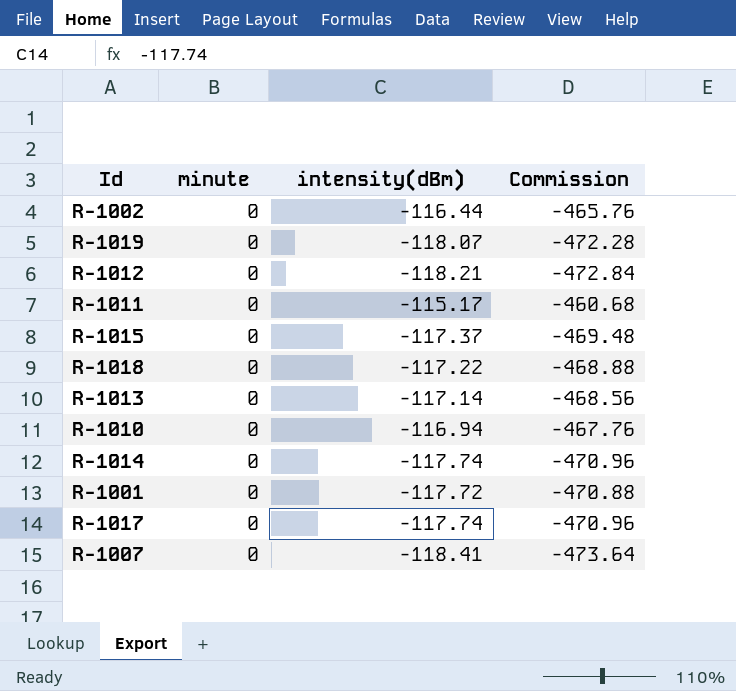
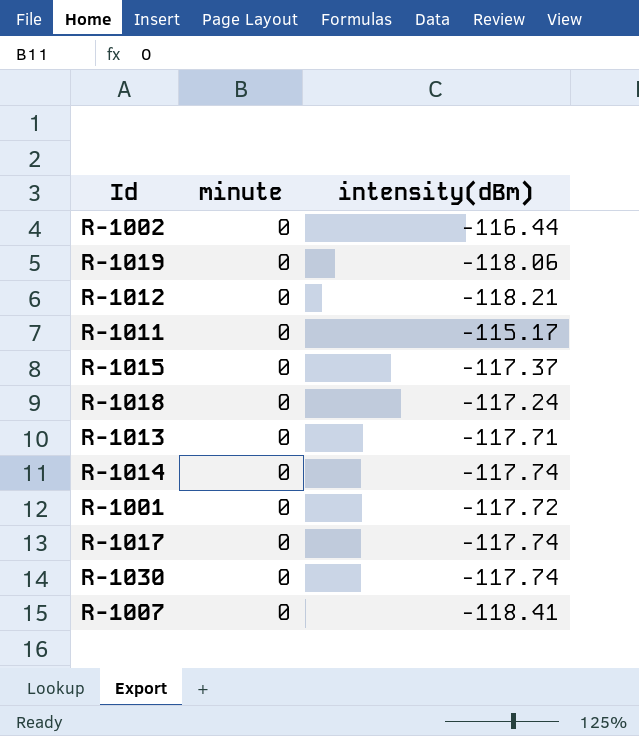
column Commission | formula: [intensity(dBm)] * 4 -> none
row R-1010: 0 | -116.94 | -467.76 -> none
R-1019 | intensity(dBm): -118.07 -> -118.06
R-1018 | intensity(dBm): -117.22 -> -117.24
R-1013 | intensity(dBm): -117.14 -> -117.71
row R-1030: none -> 0 | -117.74

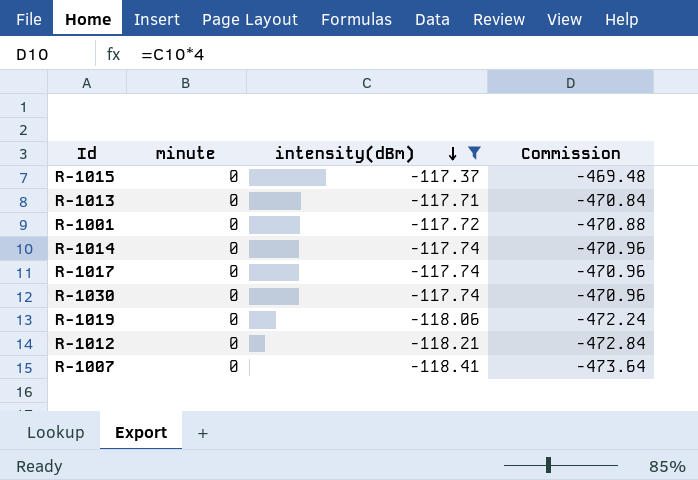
filter: none -> intensity(dBm) <= -117.37
row order: none -> intensity(dBm) descending
column Commission | formula: none -> [intensity(dBm)] * 4

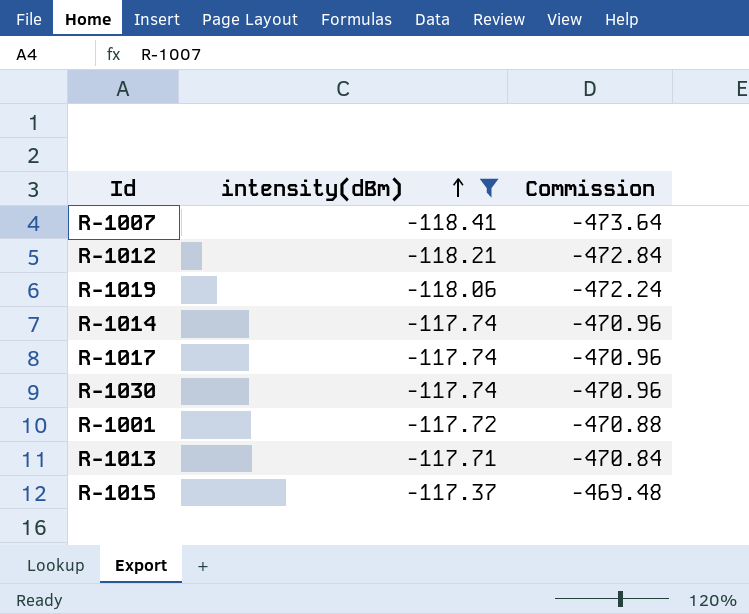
row order: intensity(dBm) descending -> intensity(dBm) ascending
column minute | position: 2 -> none

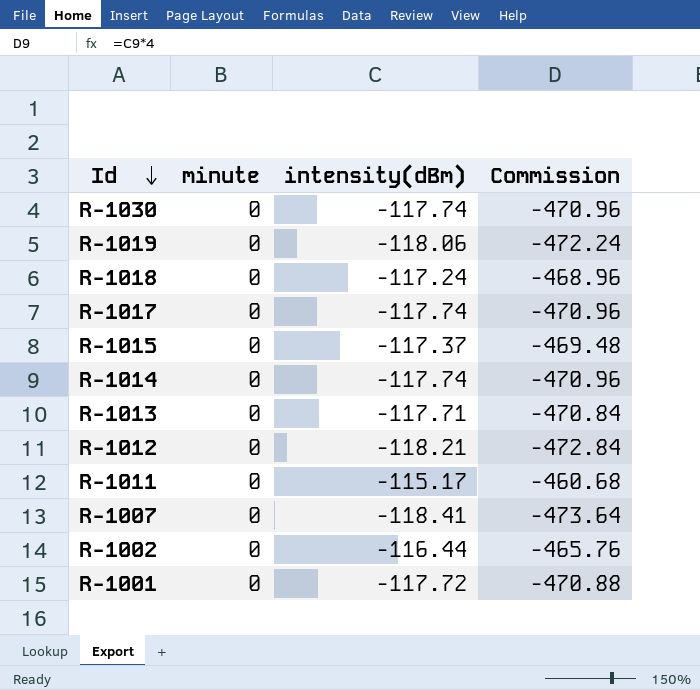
filter: intensity(dBm) <= -117.37 -> none
row order: intensity(dBm) ascending -> Id descending
column minute | position: none -> 2

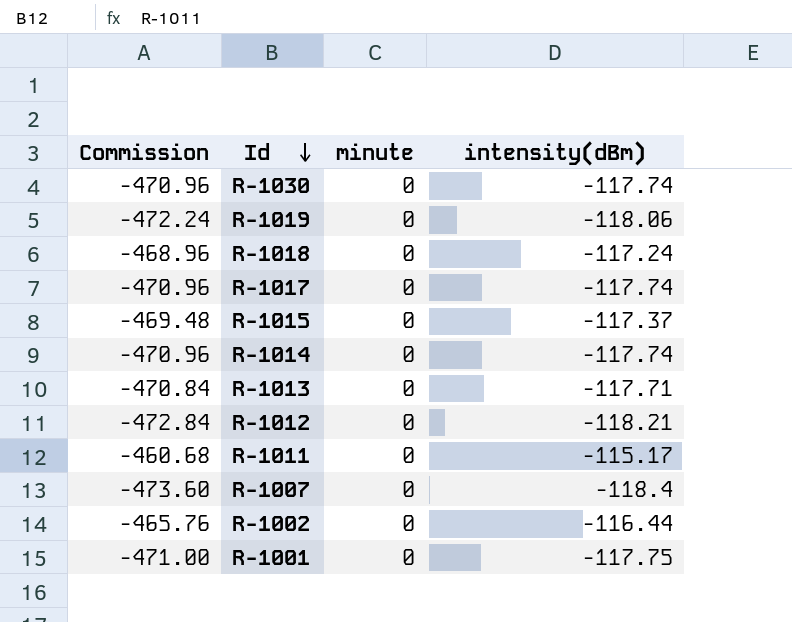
column Commission | position: 4 -> 1
R-1007 | Commission: -473.64 -> -473.60
R-1007 | intensity(dBm): -118.41 -> -118.4
R-1001 | Commission: -470.88 -> -471.00
R-1001 | intensity(dBm): -117.72 -> -117.75

